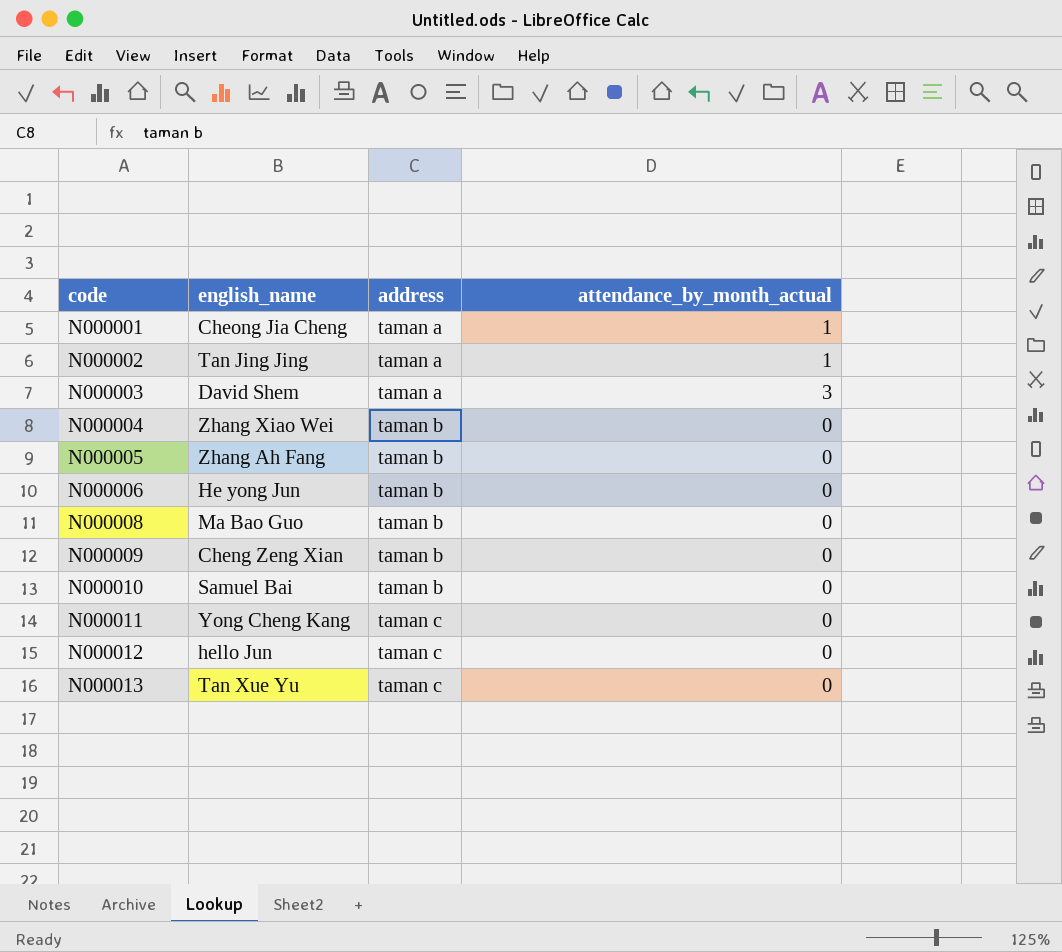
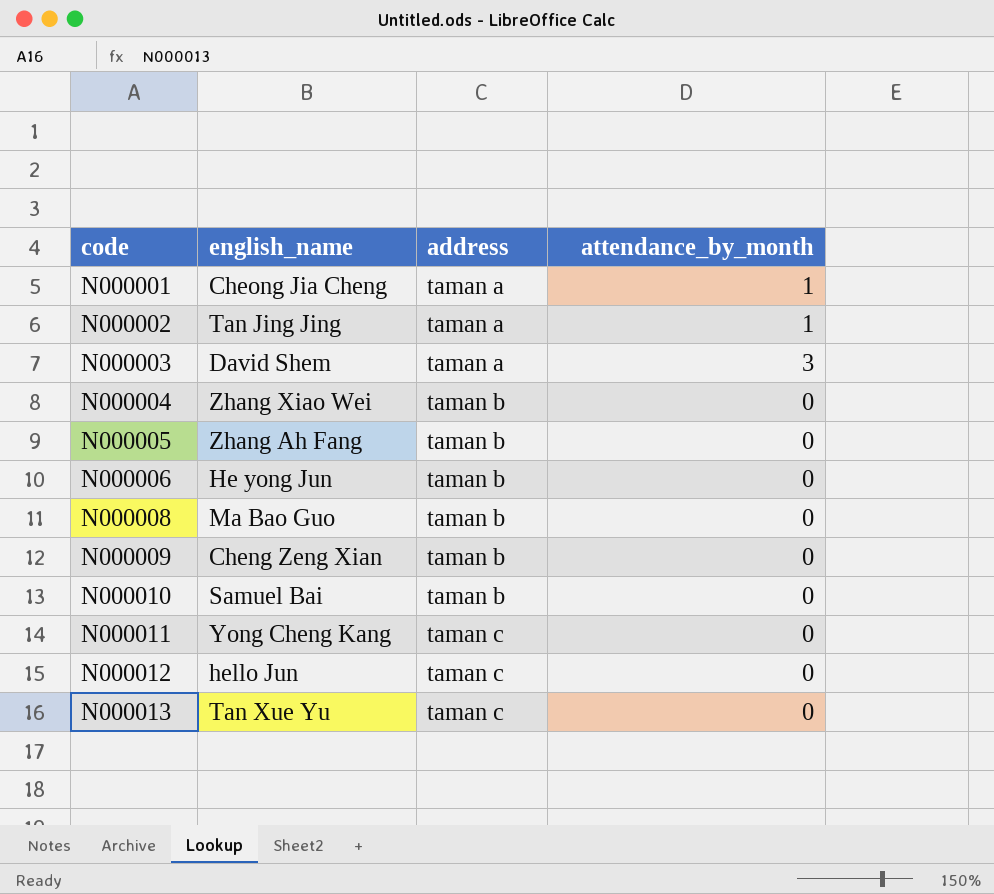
column name: attendance_by_month_actual -> attendance_by_month

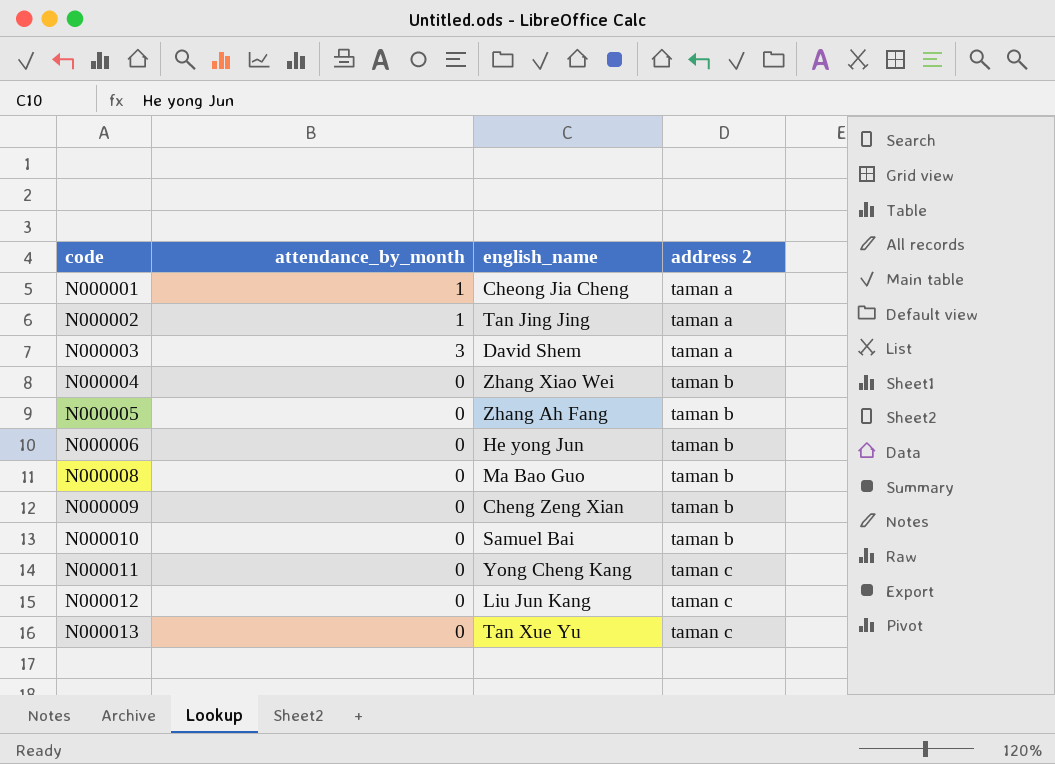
column attendance_by_month | position: 4 -> 2
column name: address -> address 2
N000012 | english_name: hello Jun -> Liu Jun Kang

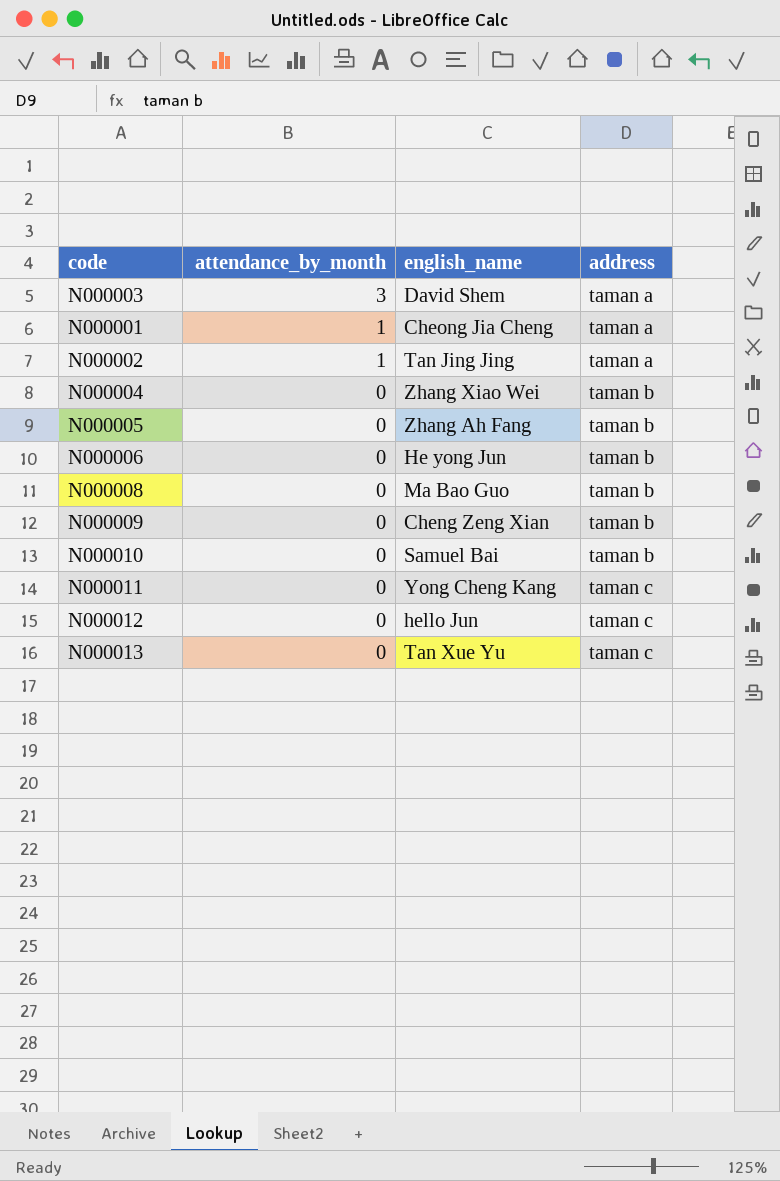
row order: code ascending -> attendance_by_month descending
column name: address 2 -> address
N000012 | english_name: Liu Jun Kang -> hello Jun

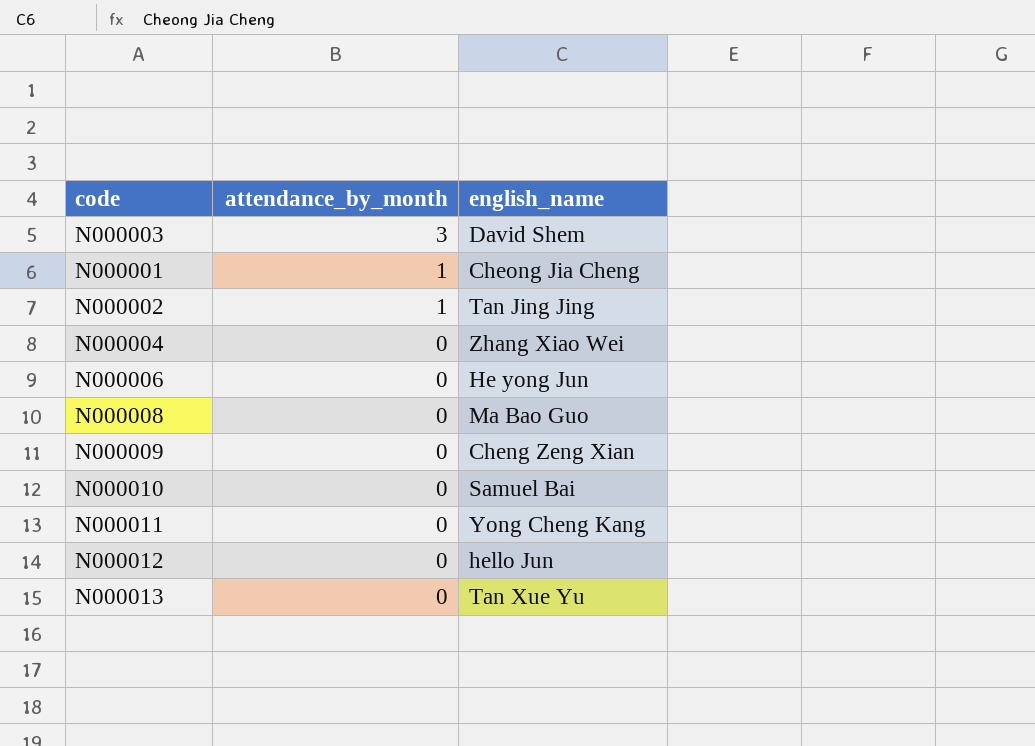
column address | position: 4 -> none
row N000005: 0 | Zhang Ah Fang | taman b -> none

